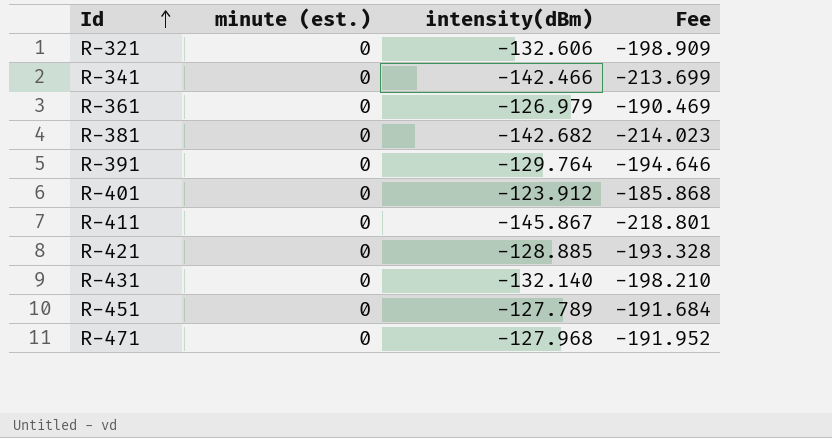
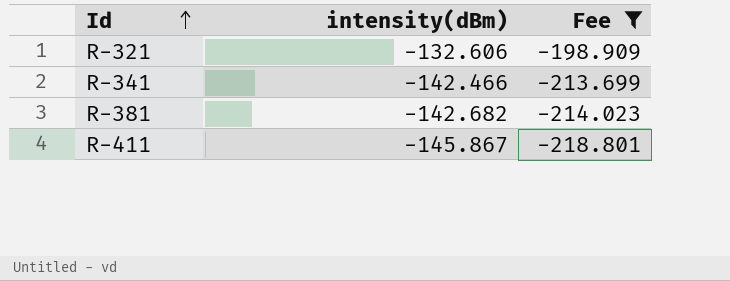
filter: none -> Fee <= -198.909
column minute (est.) | position: 2 -> none

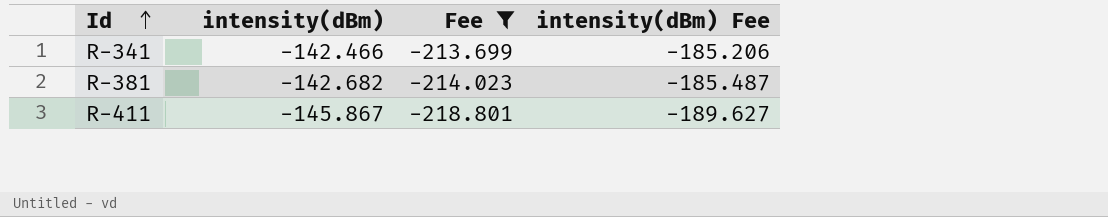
column intensity(dBm) Fee | formula: none -> [intensity(dBm)] * 1.3
row R-321: -132.606 | -198.909 -> none

